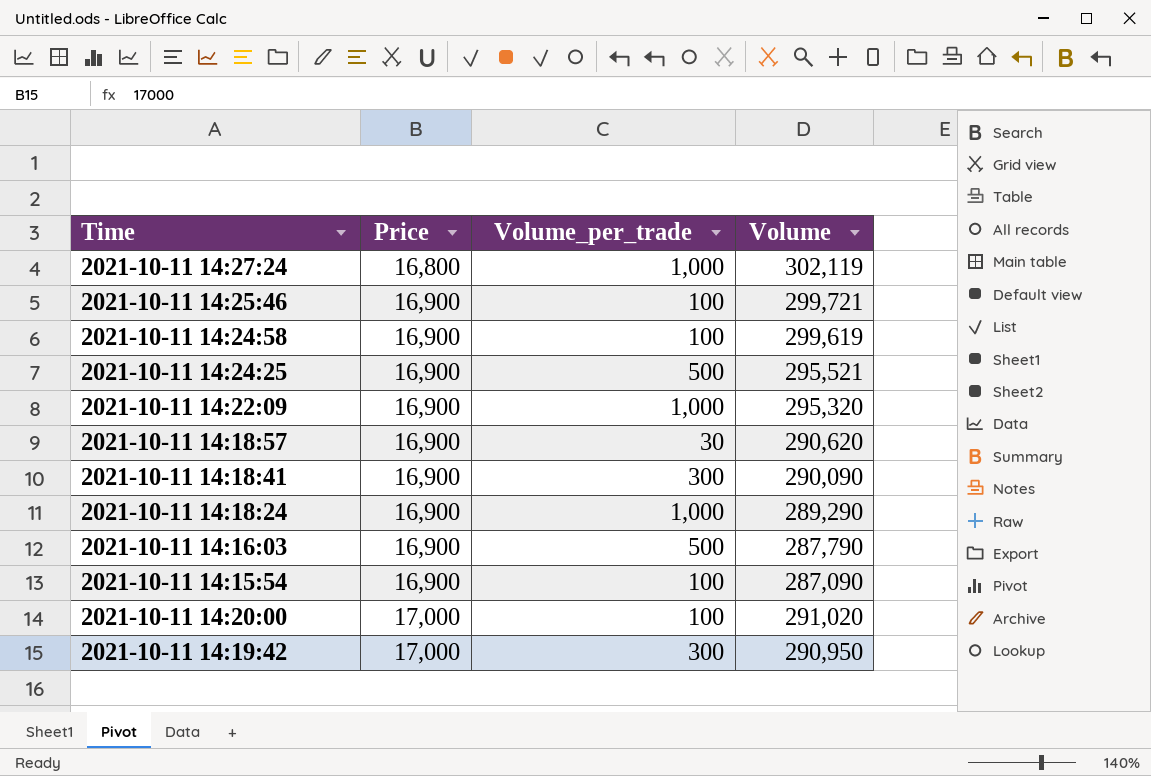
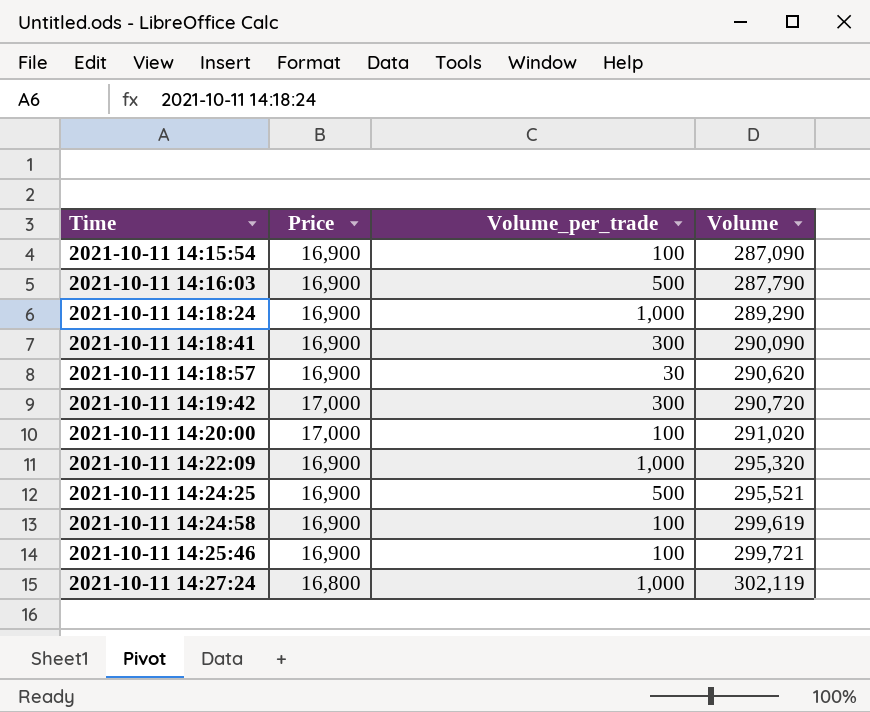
row order: Price ascending -> Time ascending
2021-10-11 14:19:42 | Volume: 290,950 -> 290,720

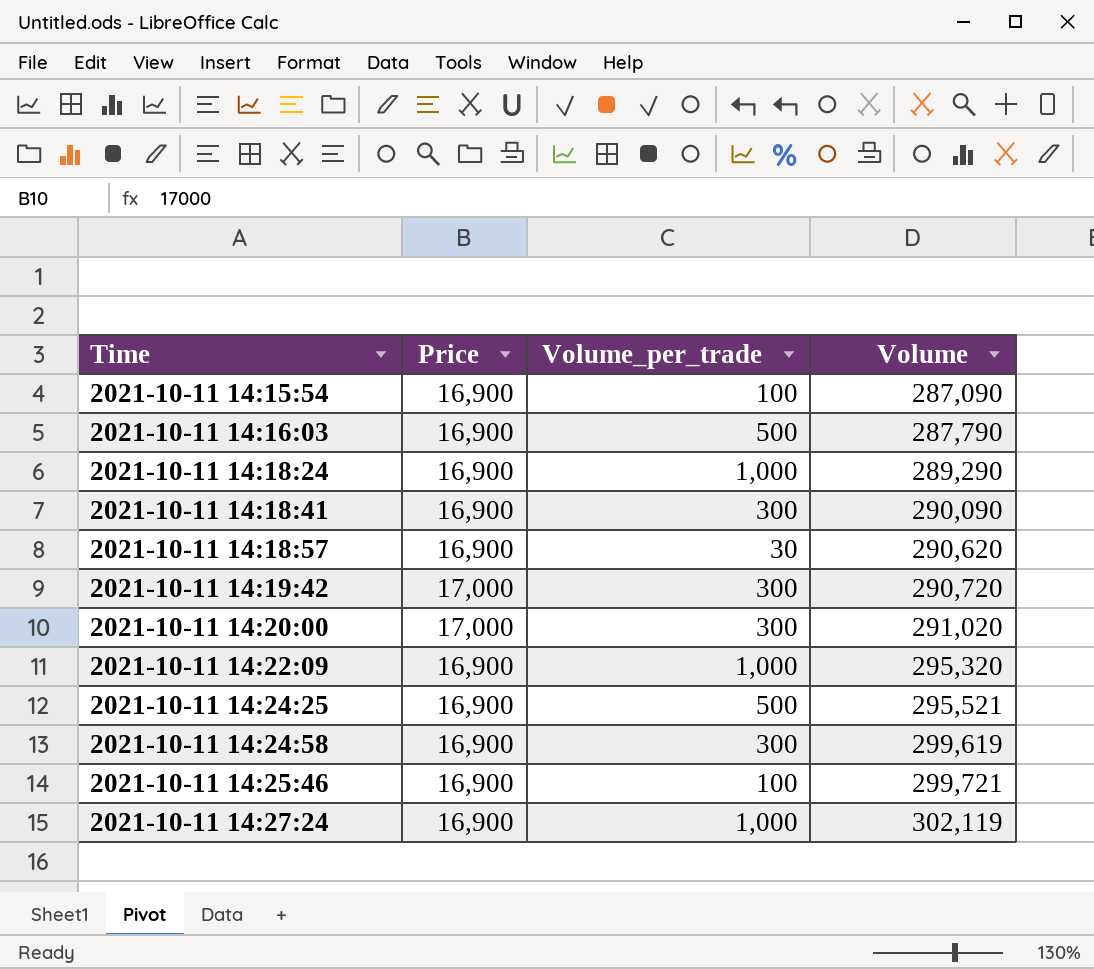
2021-10-11 14:20:00 | Volume_per_trade: 100 -> 300
2021-10-11 14:24:58 | Volume_per_trade: 100 -> 300
2021-10-11 14:27:24 | Price: 16,800 -> 16,900

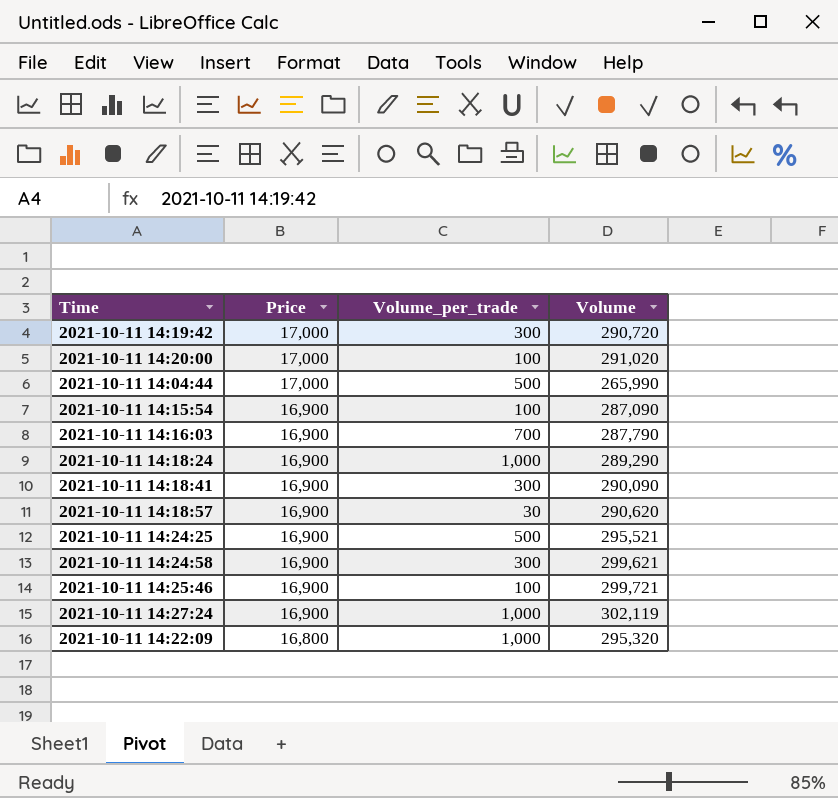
row order: Time ascending -> Price descending
2021-10-11 14:20:00 | Volume_per_trade: 300 -> 100
row 2021-10-11 14:04:44: none -> 17,000 | 500 | 265,990
2021-10-11 14:16:03 | Volume_per_trade: 500 -> 700
2021-10-11 14:24:58 | Volume: 299,619 -> 299,621
2021-10-11 14:22:09 | Price: 16,900 -> 16,800

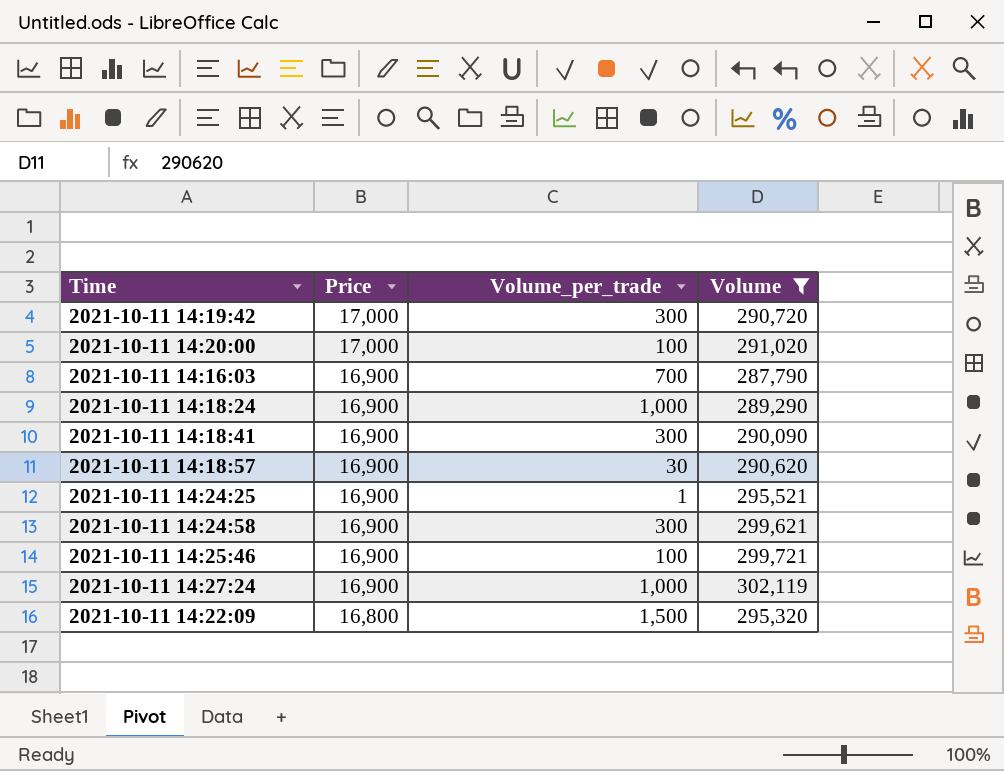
filter: none -> Volume >= 287,790
2021-10-11 14:24:25 | Volume_per_trade: 500 -> 1
2021-10-11 14:22:09 | Volume_per_trade: 1,000 -> 1,500

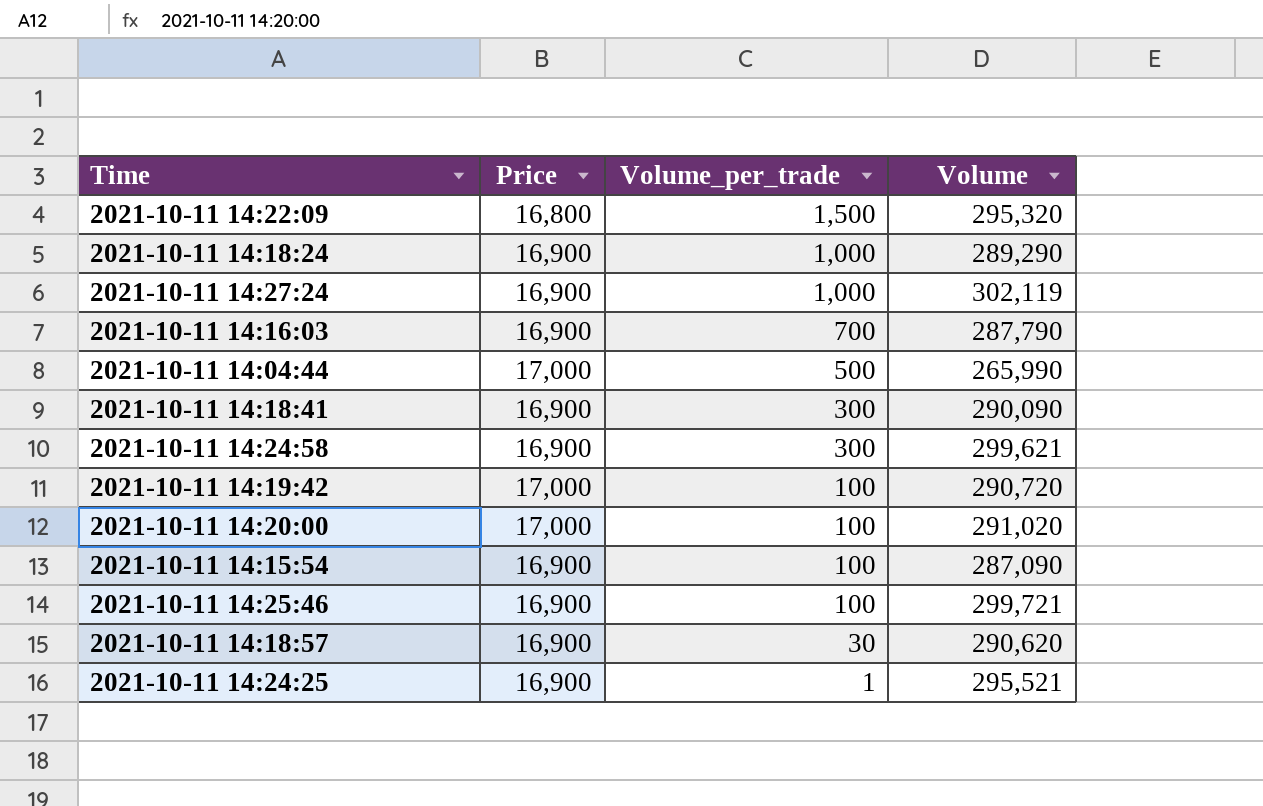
filter: Volume >= 287,790 -> none
row order: Price descending -> Volume_per_trade descending
2021-10-11 14:19:42 | Volume_per_trade: 300 -> 100

